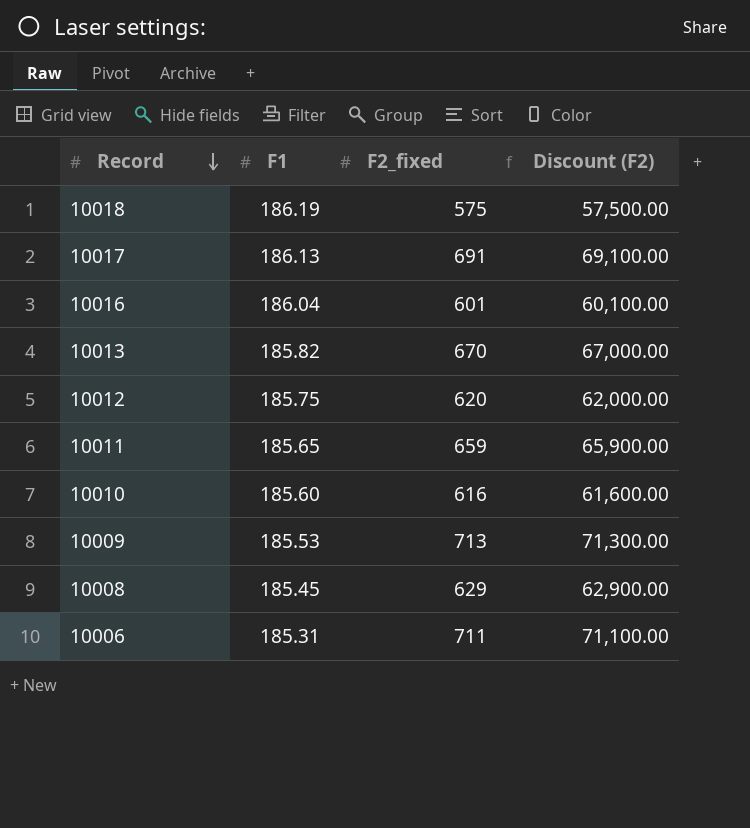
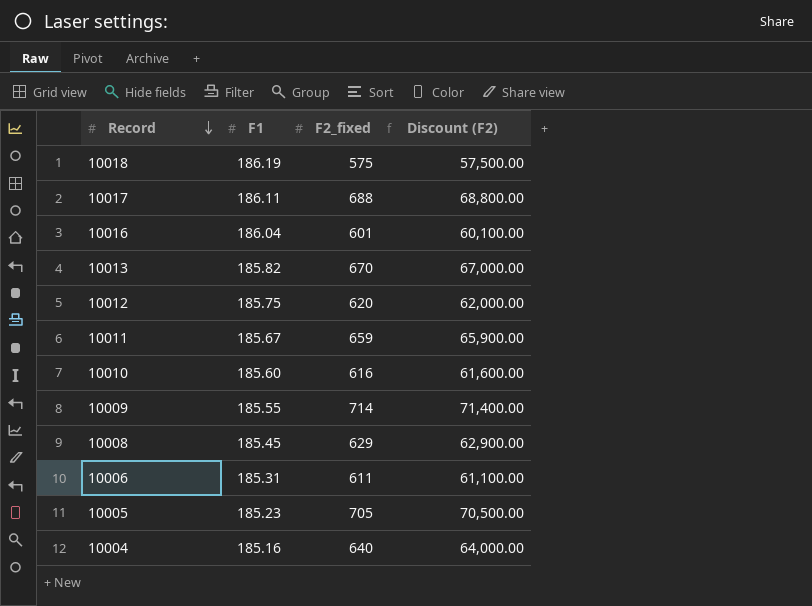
10017 | F1: 186.13 -> 186.11
10017 | F2_fixed: 691 -> 688
10017 | Discount (F2): 69,100.00 -> 68,800.00
10011 | F1: 185.65 -> 185.67
10009 | F1: 185.53 -> 185.55
10009 | F2_fixed: 713 -> 714
10009 | Discount (F2): 71,300.00 -> 71,400.00
10006 | F2_fixed: 711 -> 611
10006 | Discount (F2): 71,100.00 -> 61,100.00
row 10005: none -> 185.23 | 705 | 70,500.00
row 10004: none -> 185.16 | 640 | 64,000.00

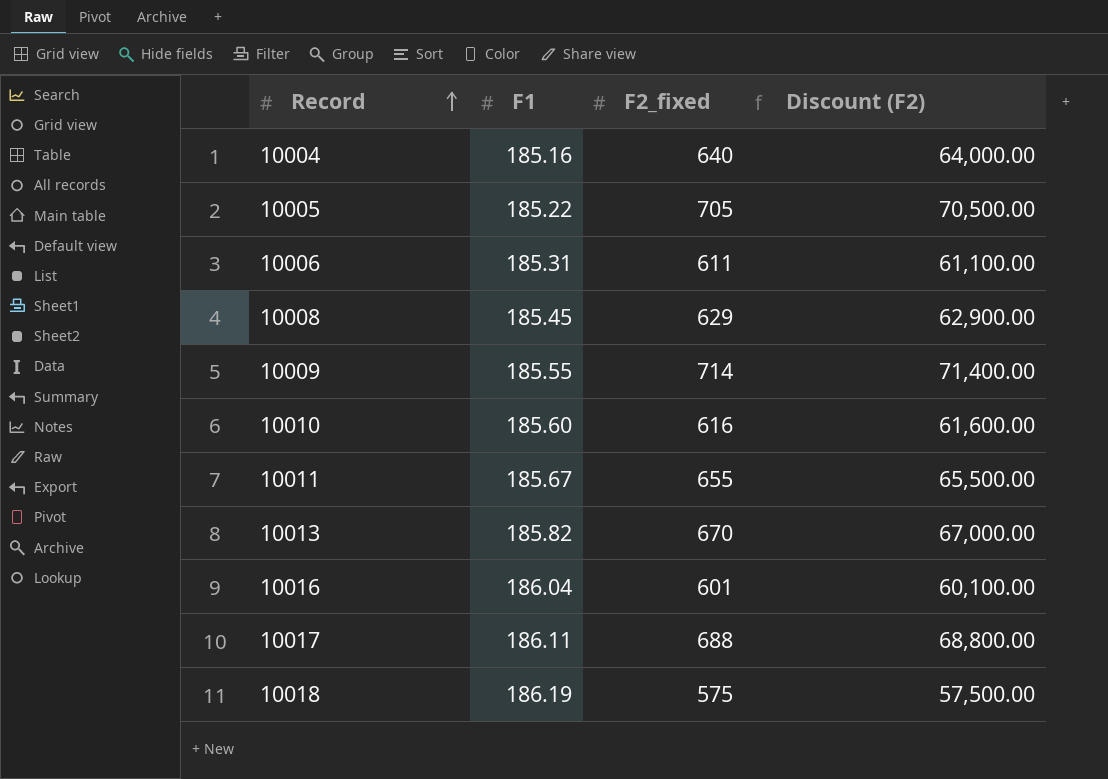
row order: Record descending -> Record ascending
row 10012: 185.75 | 620 | 62,000.00 -> none
10005 | F1: 185.23 -> 185.22
10011 | F2_fixed: 659 -> 655
10011 | Discount (F2): 65,900.00 -> 65,500.00

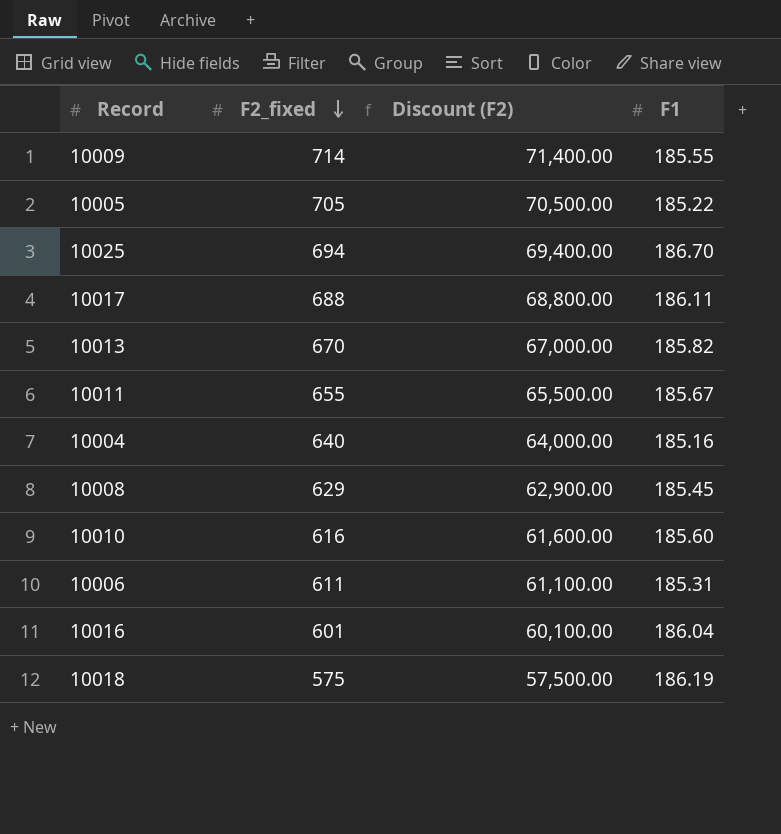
row order: Record ascending -> F2_fixed descending
column F1 | position: 2 -> 4
row 10025: none -> 694 | 69,400.00 | 186.70

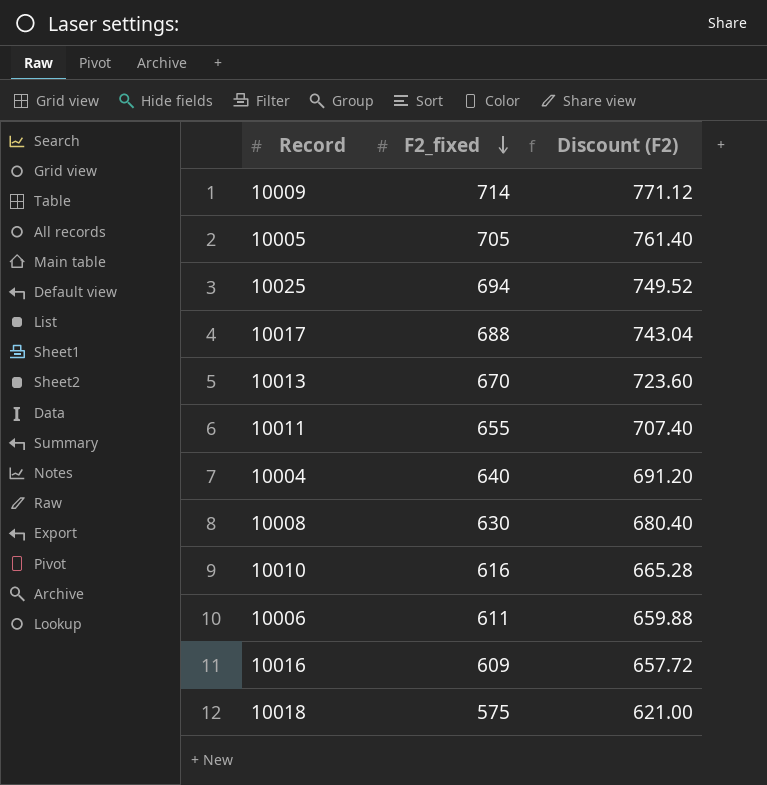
column F1 | position: 4 -> none
column Discount (F2) | formula: [F2_fixed] * 100 -> [F2_fixed] * 1.08
10008 | F2_fixed: 629 -> 630
10016 | F2_fixed: 601 -> 609

